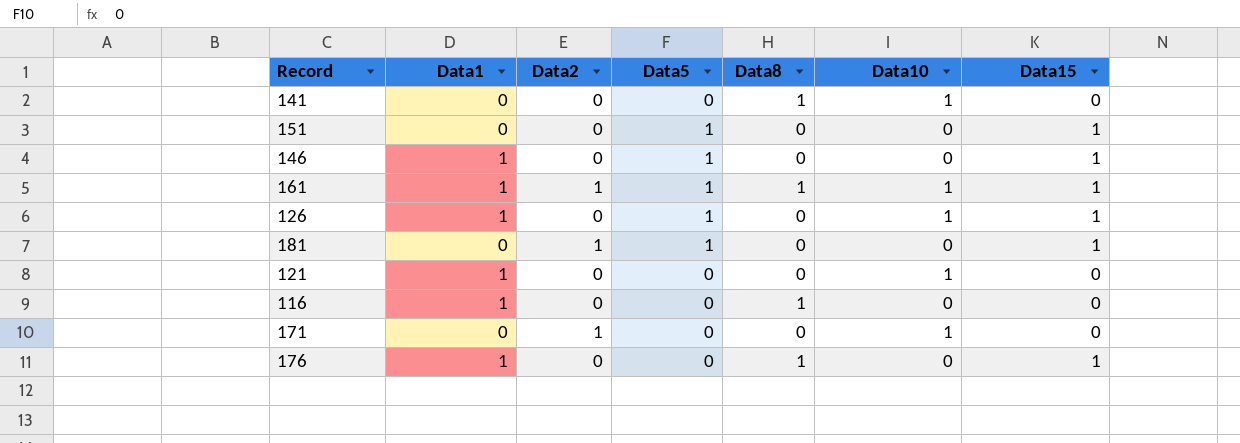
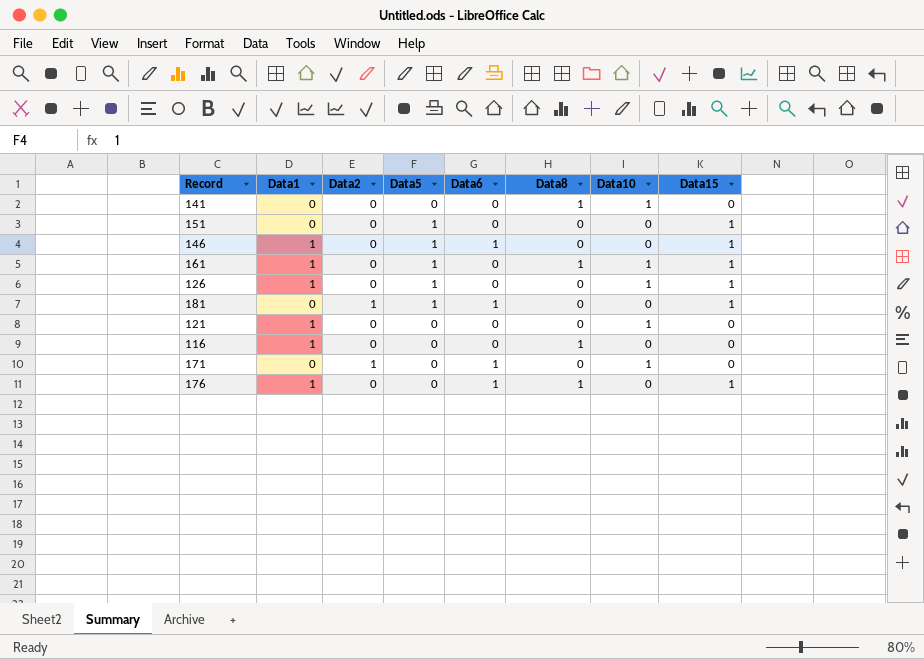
column Data6 | position: none -> 5
161 | Data2: 1 -> 0

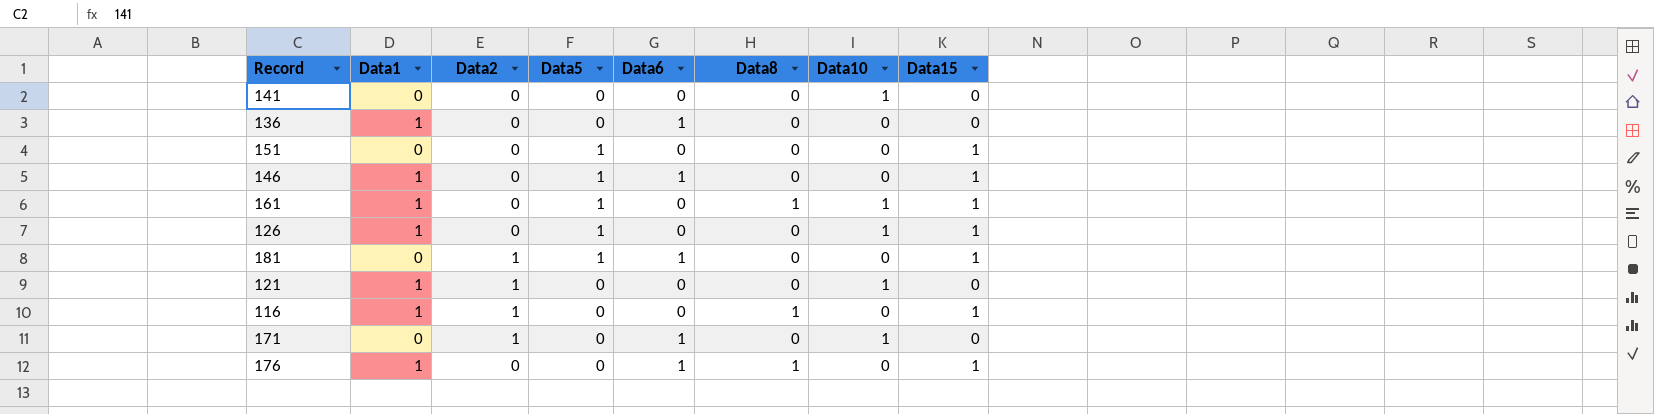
141 | Data8: 1 -> 0
row 136: none -> 1 | 0 | 0 | 1 | 0 | 0 | 0
121 | Data2: 0 -> 1
116 | Data2: 0 -> 1
116 | Data15: 0 -> 1

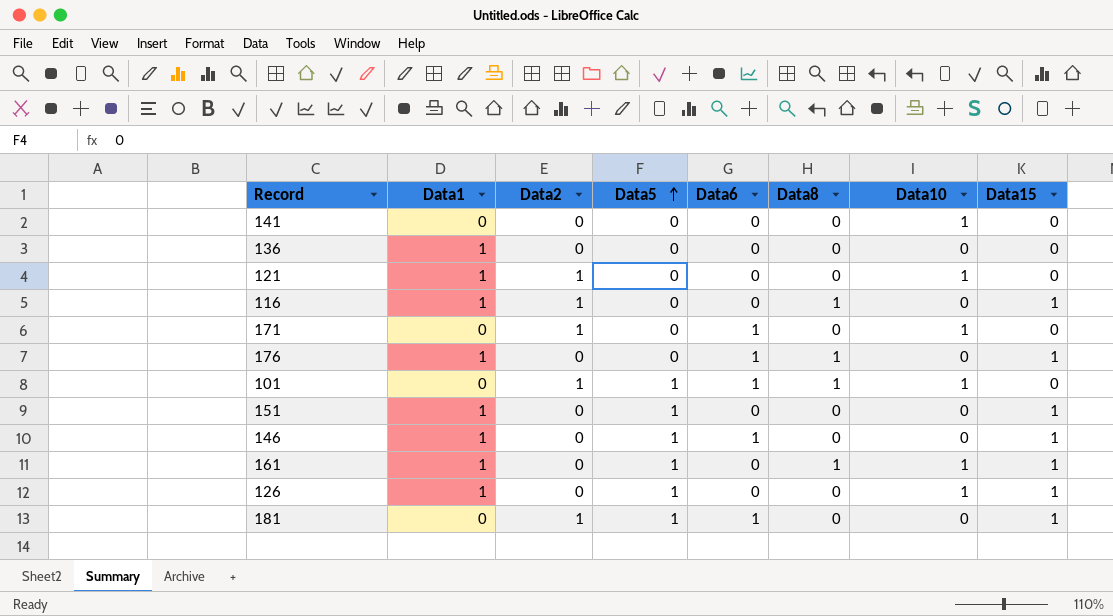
row order: none -> Data5 ascending
136 | Data6: 1 -> 0
row 101: none -> 0 | 1 | 1 | 1 | 1 | 1 | 0
151 | Data1: 0 -> 1

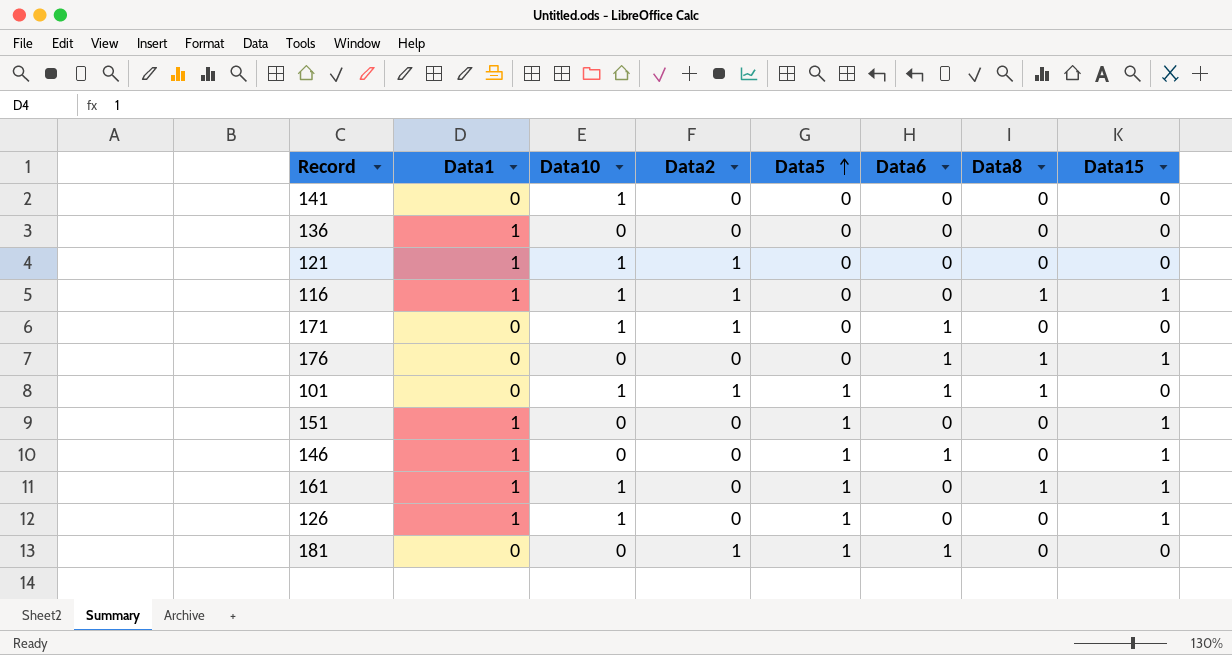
column Data10 | position: 7 -> 3
116 | Data10: 0 -> 1
176 | Data1: 1 -> 0
181 | Data15: 1 -> 0

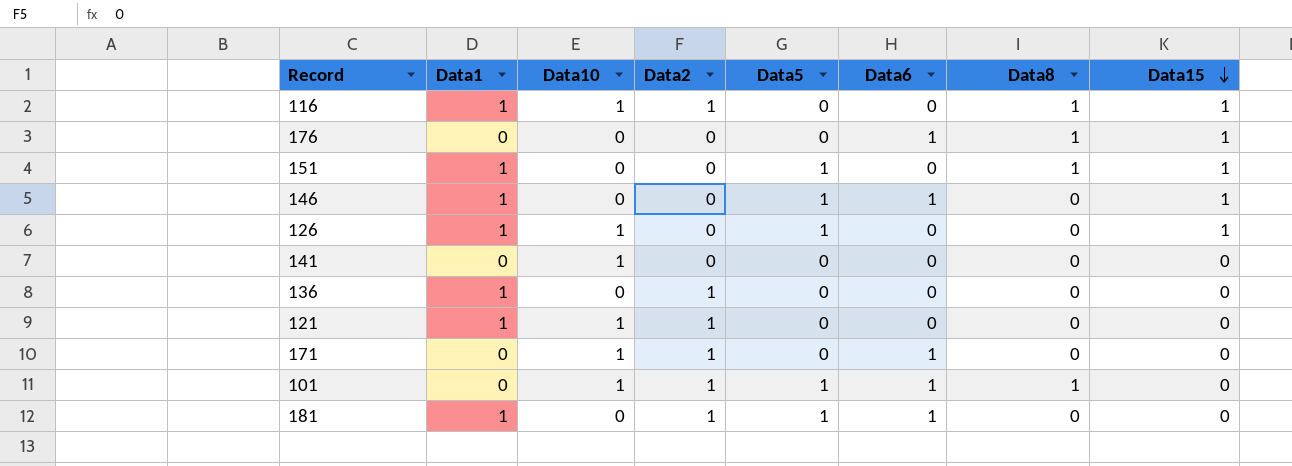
row order: Data5 ascending -> Data15 descending
row 161: 1 | 1 | 0 | 1 | 0 | 1 | 1 -> none
151 | Data8: 0 -> 1
136 | Data2: 0 -> 1
181 | Data1: 0 -> 1

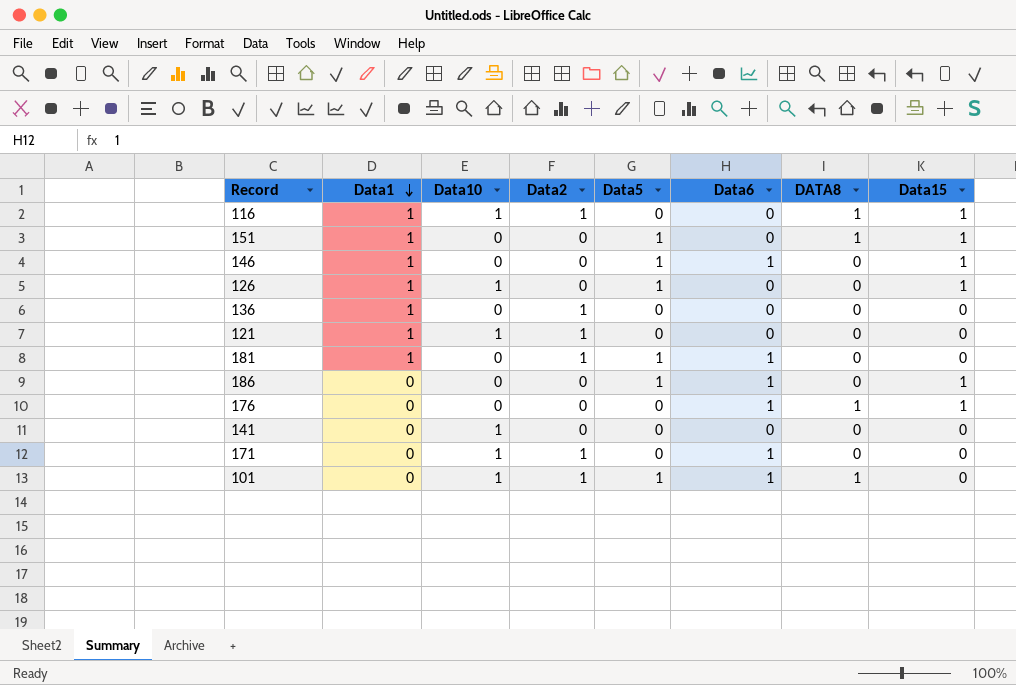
row order: Data15 descending -> Data1 descending
column name: Data8 -> DATA8
row 186: none -> 0 | 0 | 0 | 1 | 1 | 0 | 1

